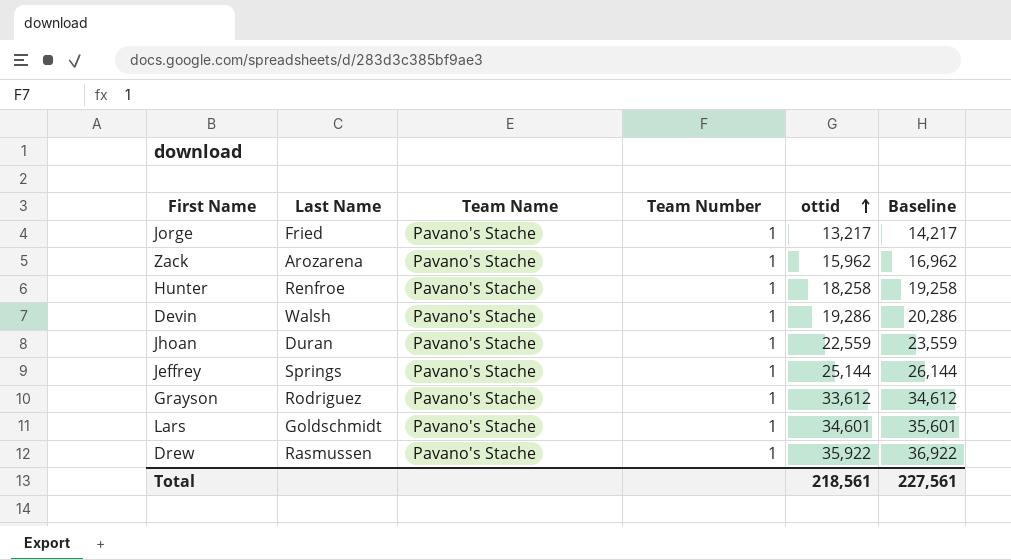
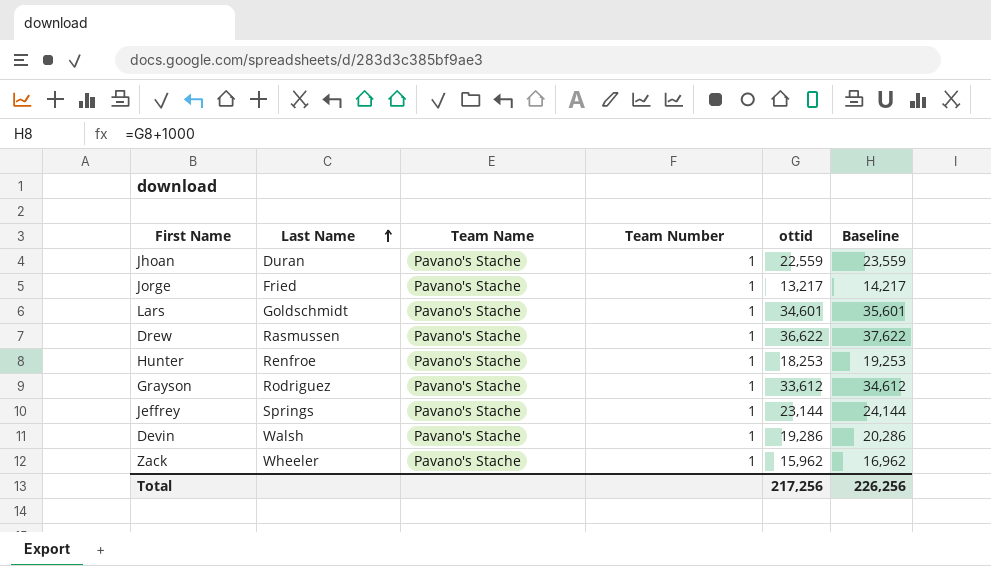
row order: ottid ascending -> Last Name ascending
Drew | ottid: 35,922 -> 36,622
Drew | Baseline: 36,922 -> 37,622
Hunter | ottid: 18,258 -> 18,253
Hunter | Baseline: 19,258 -> 19,253
Jeffrey | ottid: 25,144 -> 23,144
Jeffrey | Baseline: 26,144 -> 24,144
Zack | Last Name: Arozarena -> Wheeler
Total | ottid: 218,561 -> 217,256
Total | Baseline: 227,561 -> 226,256

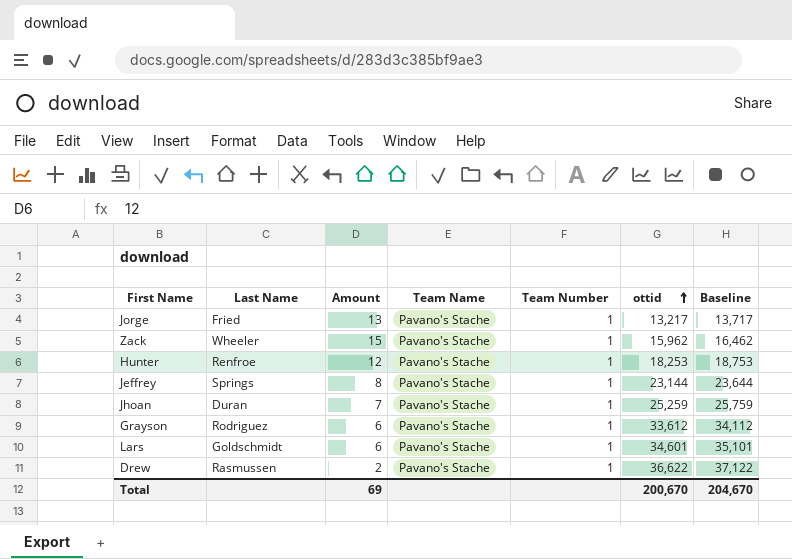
row order: Last Name ascending -> ottid ascending
column Amount | position: none -> 3
column Baseline | formula: [ottid] + 1000 -> [ottid] + 500
row Devin: Walsh | Pavano's Stache | 1 | 19,286 | 20,286 -> none
Jhoan | ottid: 22,559 -> 25,259
Total | ottid: 217,256 -> 200,670
Total | Baseline: 226,256 -> 204,670

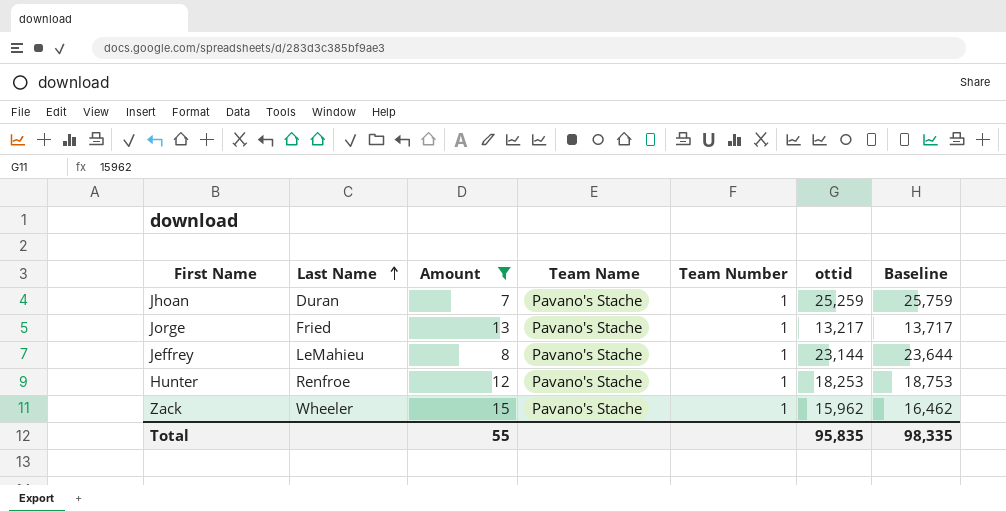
filter: none -> Amount >= 7
row order: ottid ascending -> Last Name ascending
Jeffrey | Last Name: Springs -> LeMahieu
Total | Amount: 69 -> 55
Total | ottid: 200,670 -> 95,835
Total | Baseline: 204,670 -> 98,335

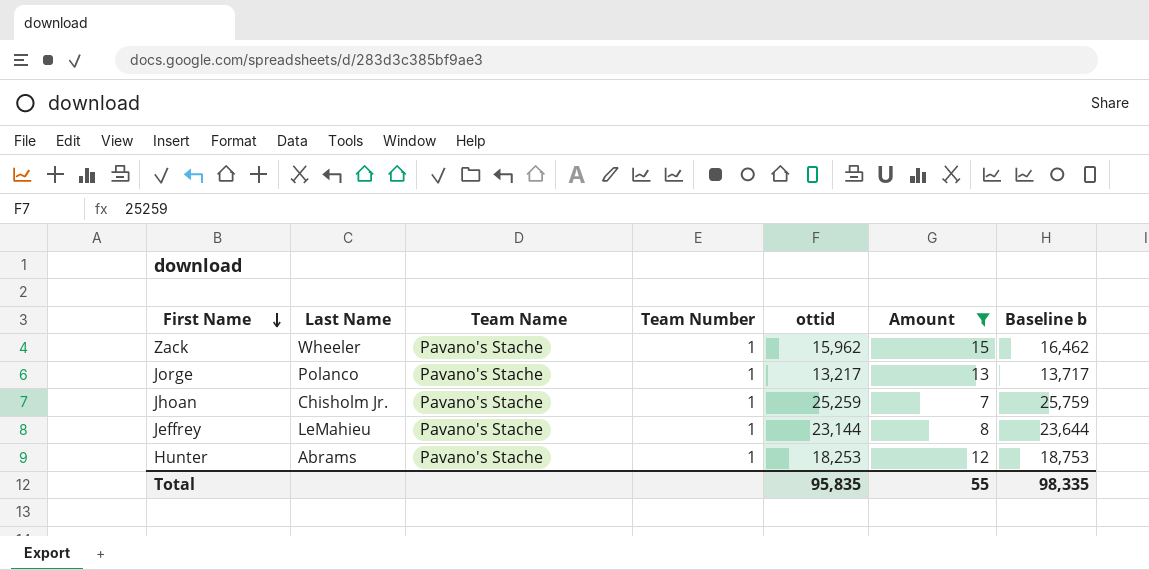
row order: Last Name ascending -> First Name descending
column Amount | position: 3 -> 6
column name: Baseline -> Baseline b
Jorge | Last Name: Fried -> Polanco
Jhoan | Last Name: Duran -> Chisholm Jr.
Hunter | Last Name: Renfroe -> Abrams

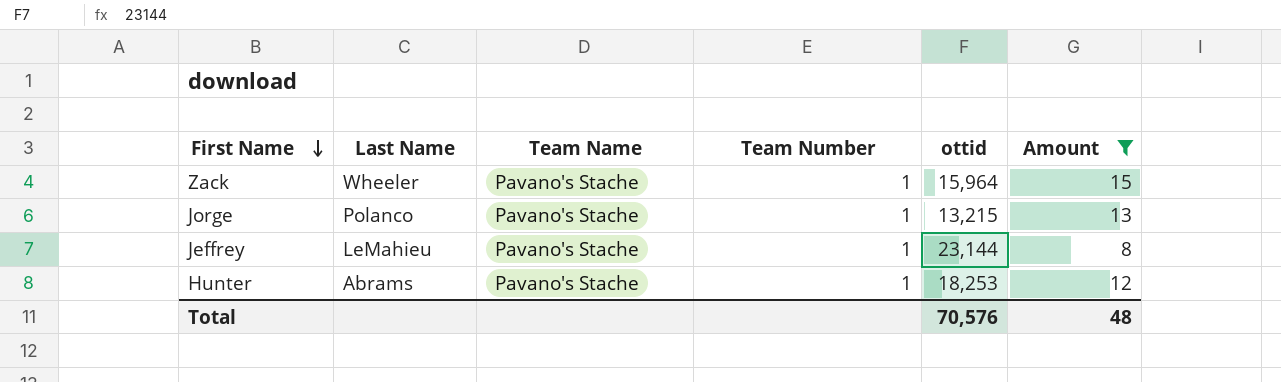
column Baseline b | formula: [ottid] + 500 -> none
row Jhoan: Chisholm Jr. | Pavano's Stache | 1 | 25,259 | 7 | 25,759 -> none
Zack | ottid: 15,962 -> 15,964
Jorge | ottid: 13,217 -> 13,215
Total | ottid: 95,835 -> 70,576
Total | Amount: 55 -> 48

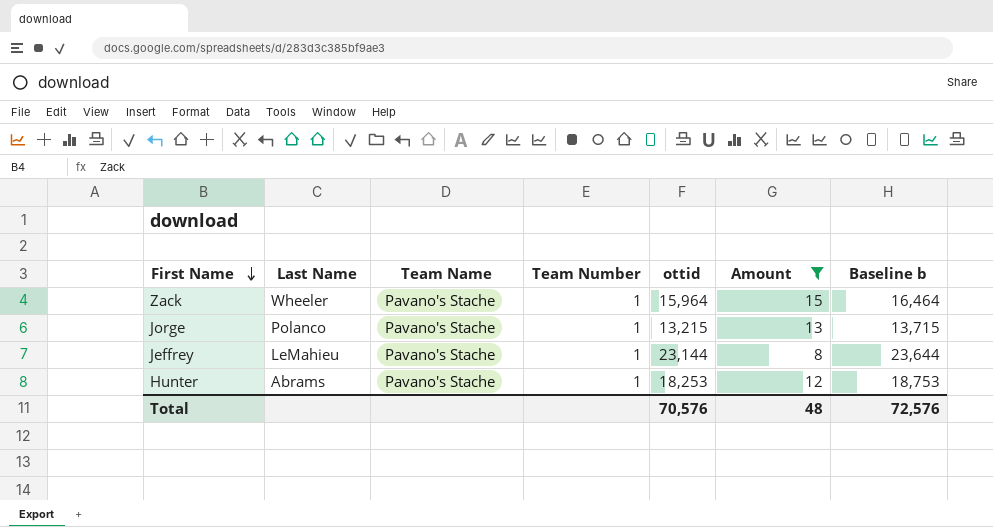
column Baseline b | formula: none -> [ottid] + 500

